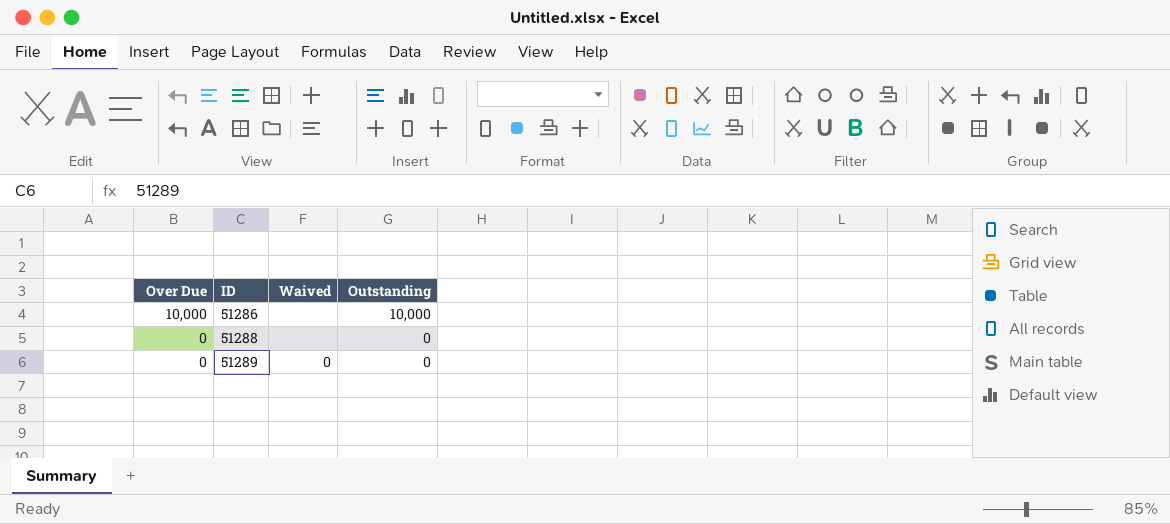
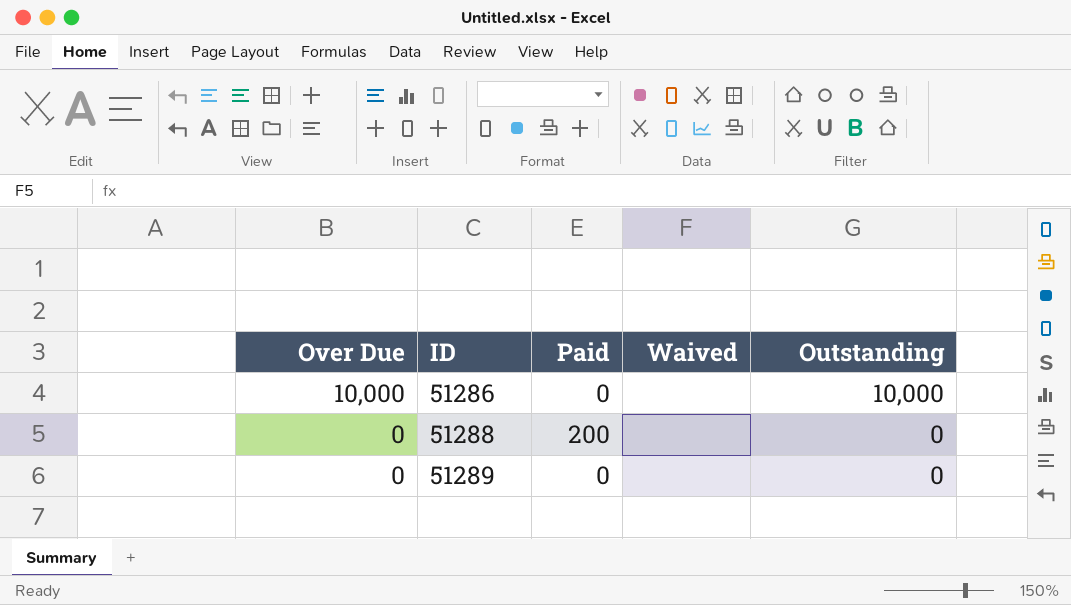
column Paid | position: none -> 3
51289 | Waived: 0 -> none

